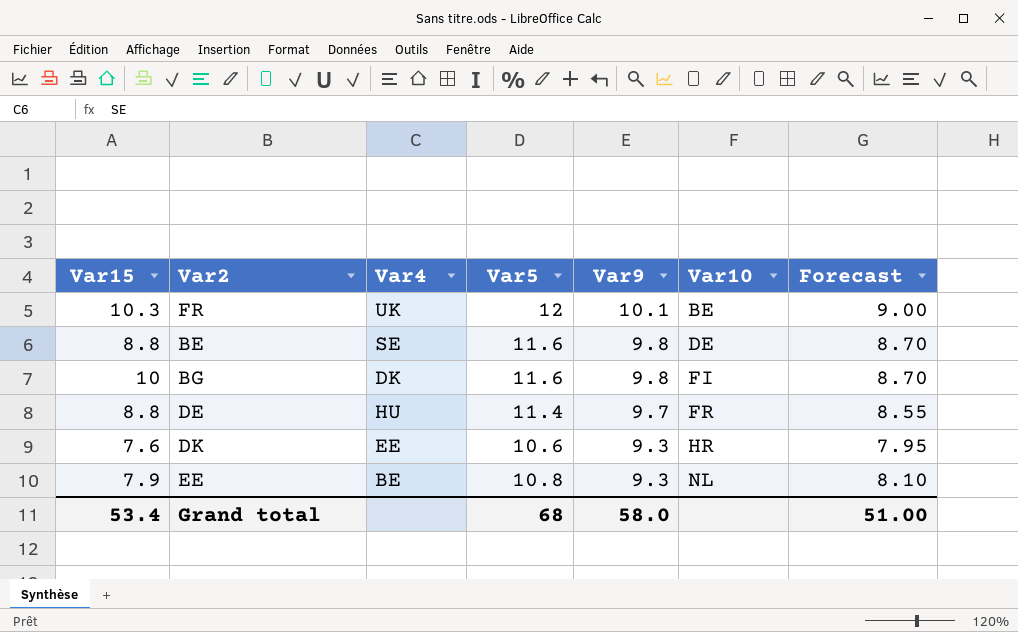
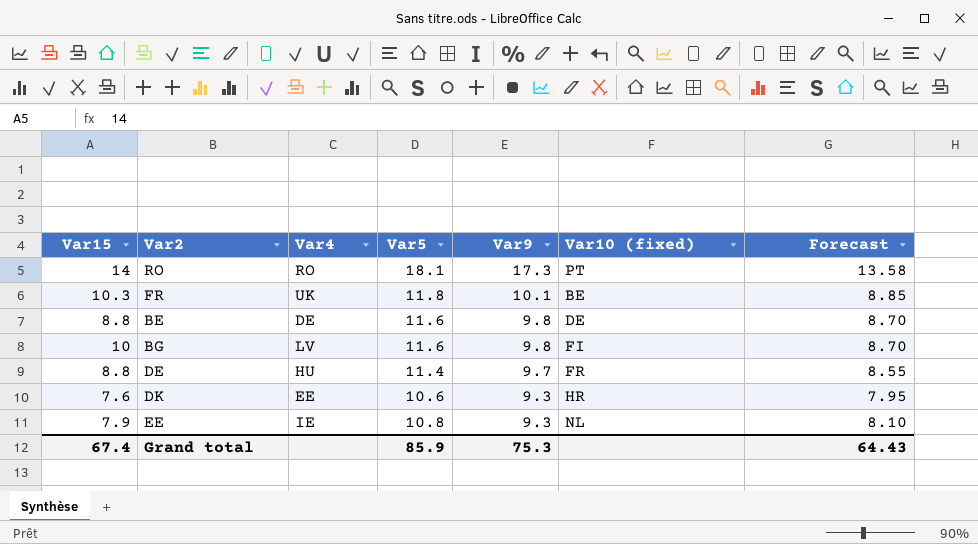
column name: Var10 -> Var10 (fixed)
row RO: none -> 14 | RO | 18.1 | 17.3 | PT | 13.58
FR | Var5: 12 -> 11.8
FR | Forecast: 9.00 -> 8.85
BE | Var4: SE -> DE
BG | Var4: DK -> LV
EE | Var4: BE -> IE
Grand total | Var15: 53.4 -> 67.4
Grand total | Var5: 68 -> 85.9
Grand total | Var9: 58.0 -> 75.3
Grand total | Forecast: 51.00 -> 64.43

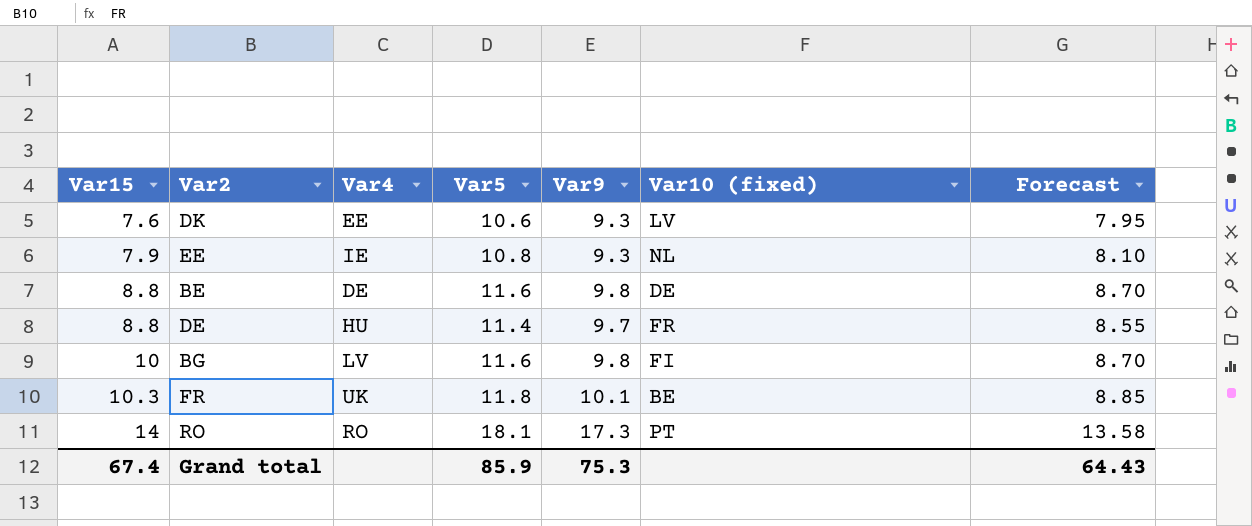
row order: Var9 descending -> Var15 ascending
DK | Var10 (fixed): HR -> LV

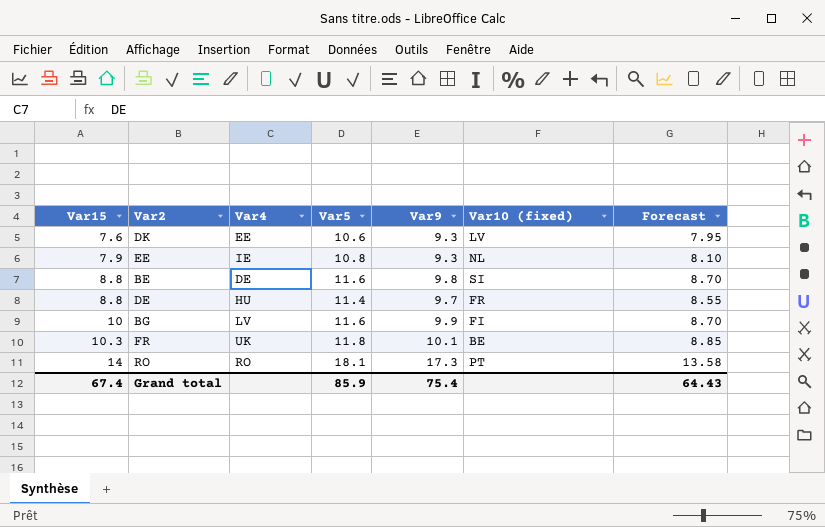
BE | Var10 (fixed): DE -> SI
BG | Var9: 9.8 -> 9.9
Grand total | Var9: 75.3 -> 75.4

